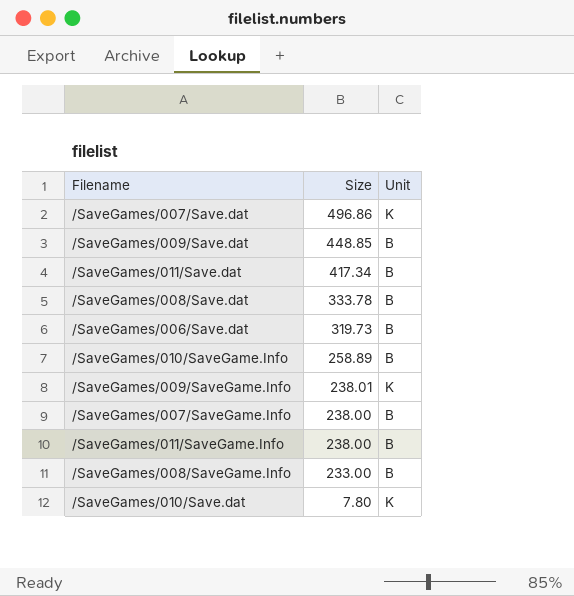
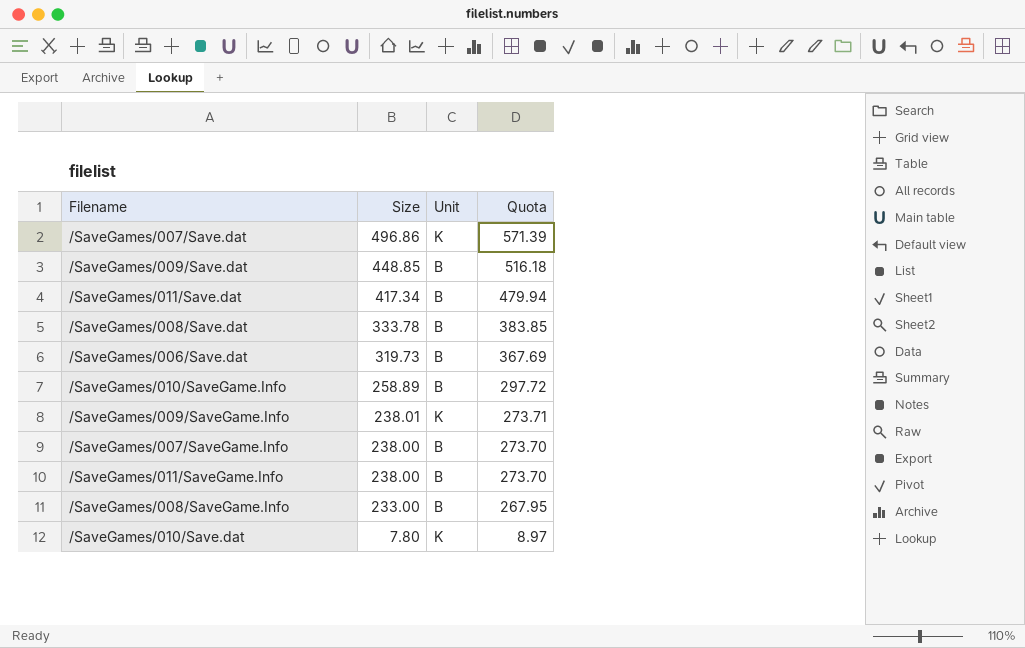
column Quota | formula: none -> [Size] * 1.15

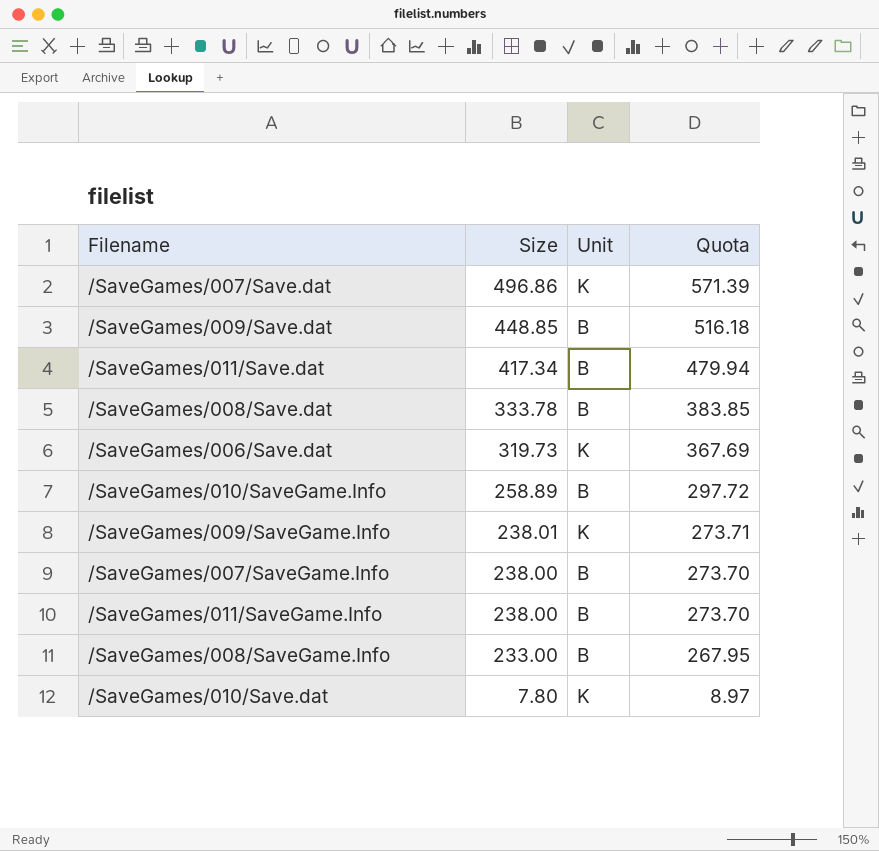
/SaveGames/006/Save.dat | Unit: B -> K

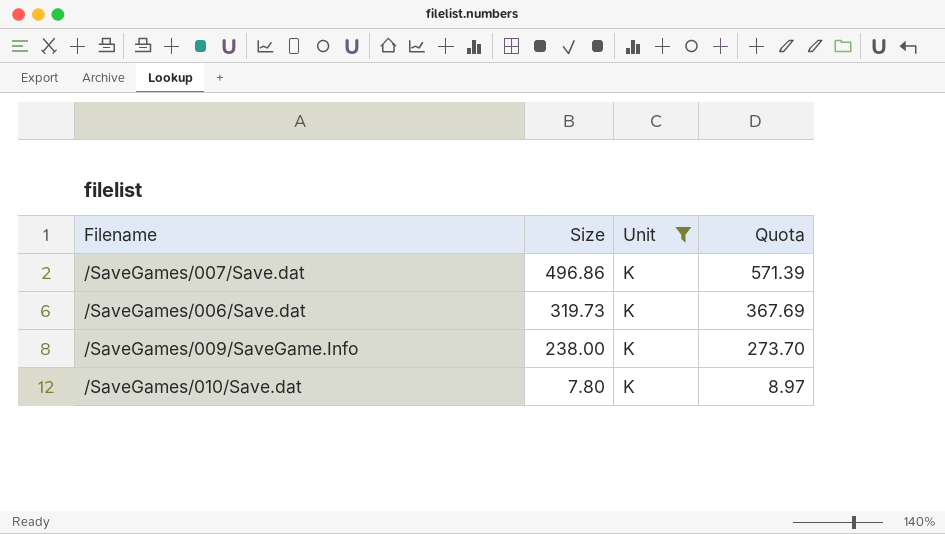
filter: none -> Unit = K
/SaveGames/009/SaveGame.Info | Size: 238.01 -> 238.00
/SaveGames/009/SaveGame.Info | Quota: 273.71 -> 273.70

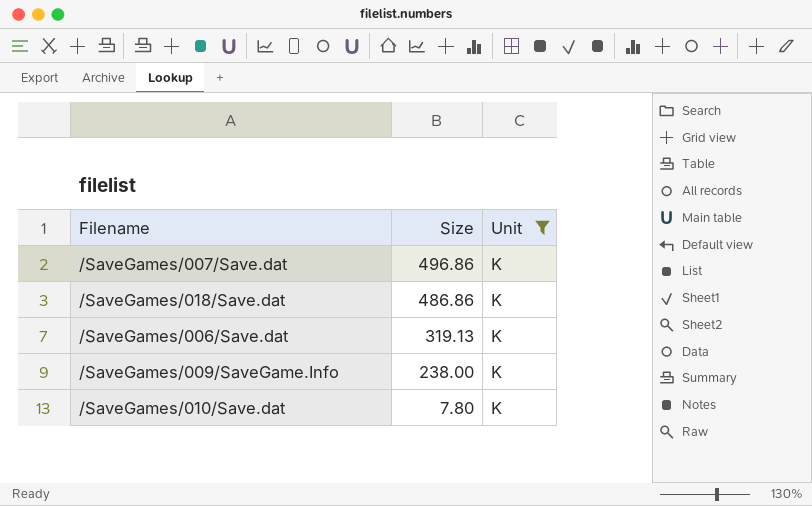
column Quota | formula: [Size] * 1.15 -> none
row /SaveGames/018/Save.dat: none -> 486.86 | K
/SaveGames/006/Save.dat | Size: 319.73 -> 319.13

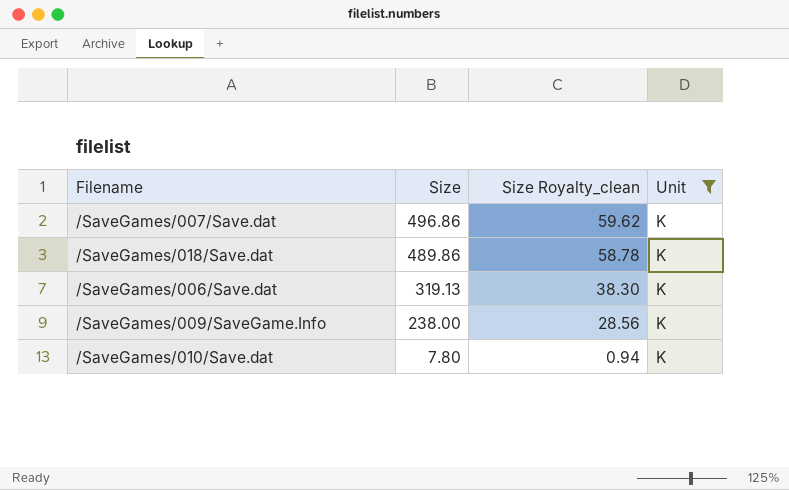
column Size Royalty_clean | formula: none -> [Size] * 0.12
/SaveGames/018/Save.dat | Size: 486.86 -> 489.86

